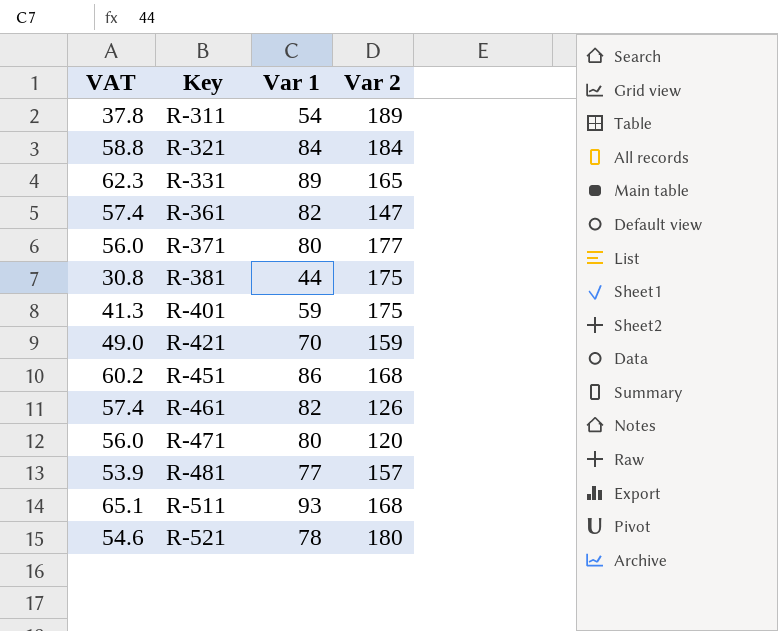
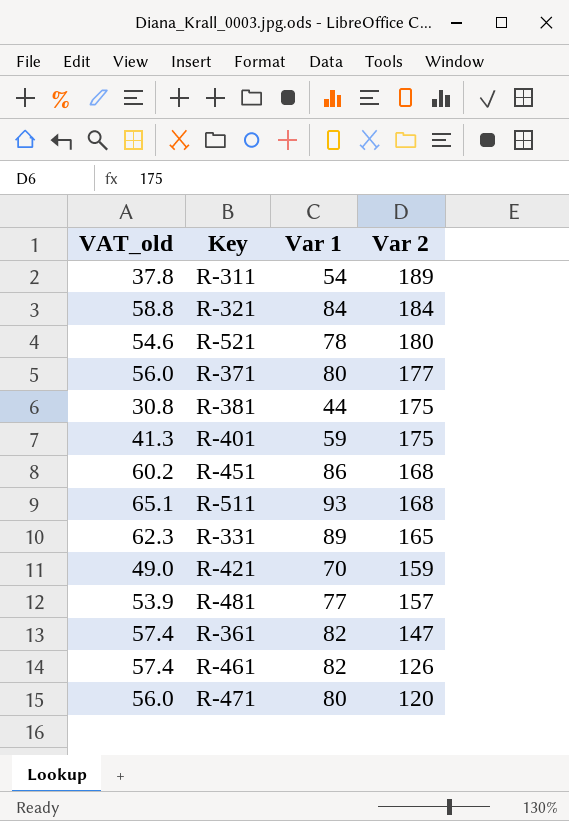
row order: Key ascending -> Var 2 descending
column name: VAT -> VAT_old

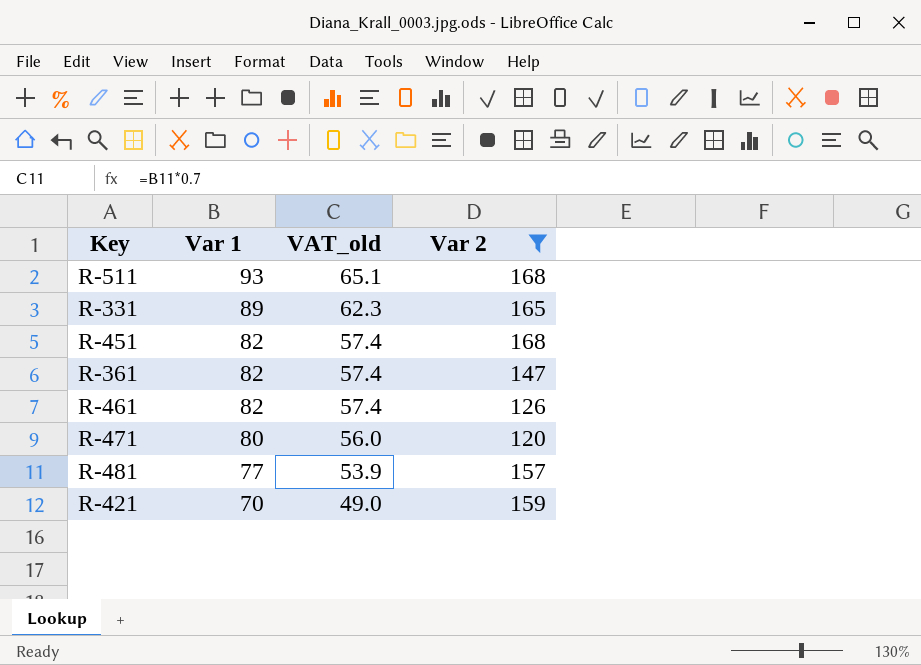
filter: none -> Var 2 <= 168
row order: Var 2 descending -> Var 1 descending
column VAT_old | position: 1 -> 3
R-451 | Var 1: 86 -> 82
R-451 | VAT_old: 60.2 -> 57.4

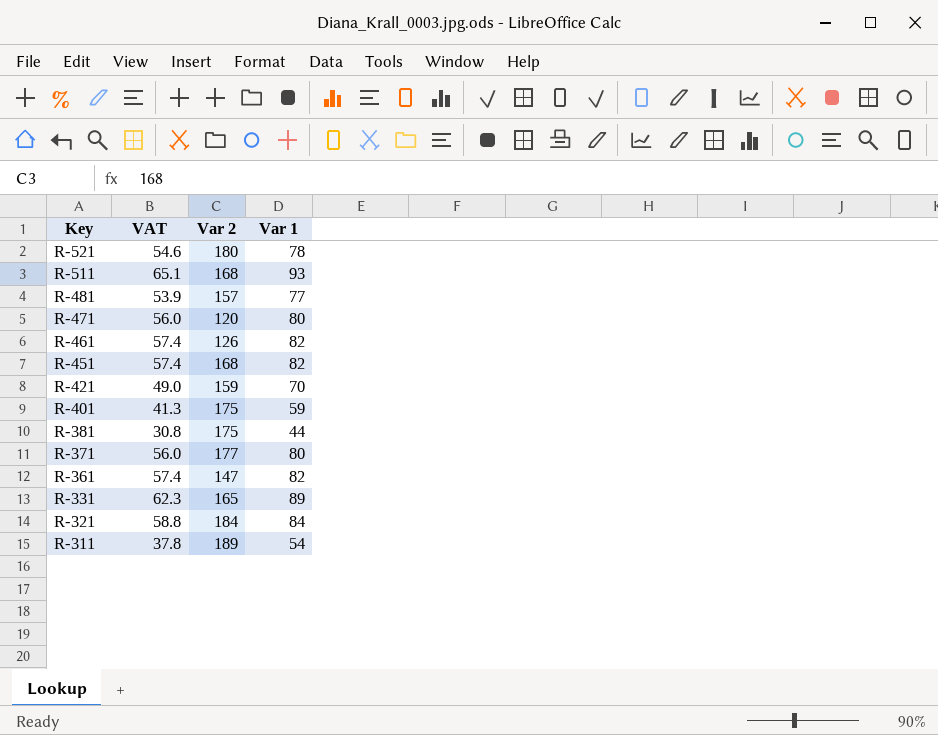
filter: Var 2 <= 168 -> none
row order: Var 1 descending -> Key descending
column name: VAT_old -> VAT
column Var 1 | position: 2 -> 4

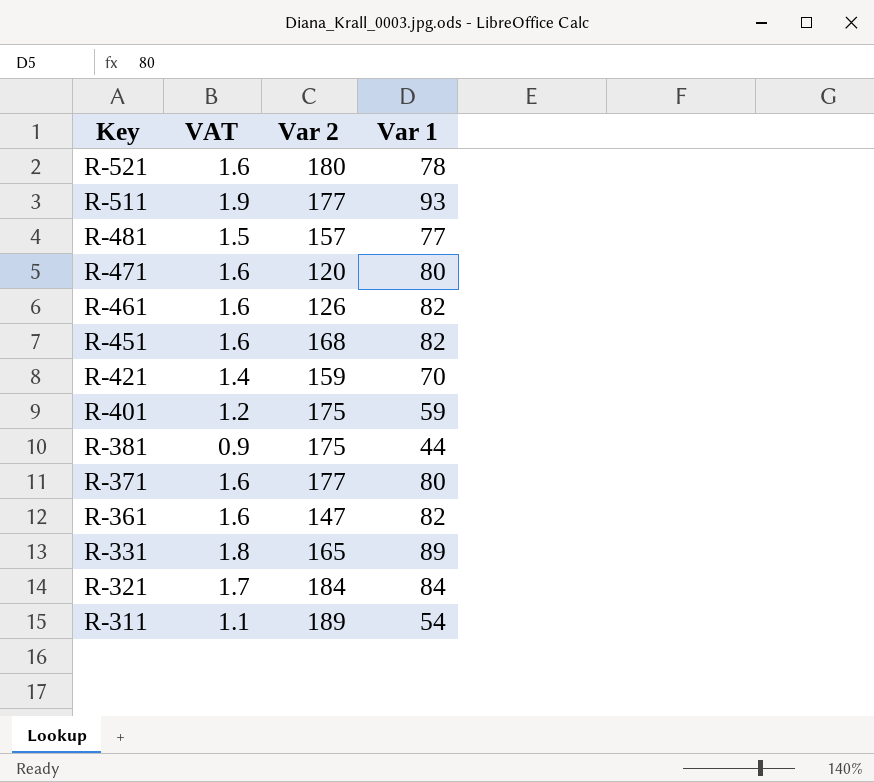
column VAT | formula: [Var 1] * 0.7 -> [Var 1] * 0.02
R-511 | Var 2: 168 -> 177

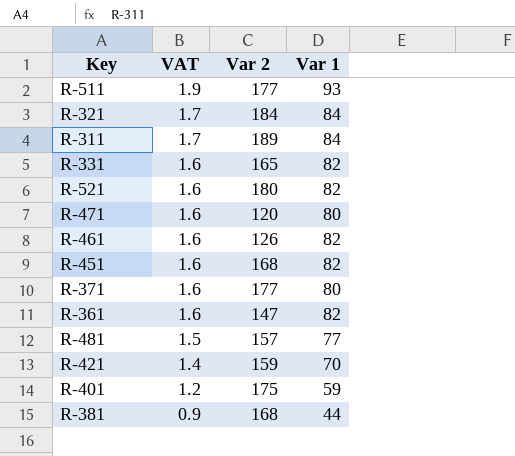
row order: Key descending -> VAT descending
R-311 | VAT: 1.1 -> 1.7
R-311 | Var 1: 54 -> 84
R-331 | VAT: 1.8 -> 1.6
R-331 | Var 1: 89 -> 82
R-521 | Var 1: 78 -> 82
R-381 | Var 2: 175 -> 168

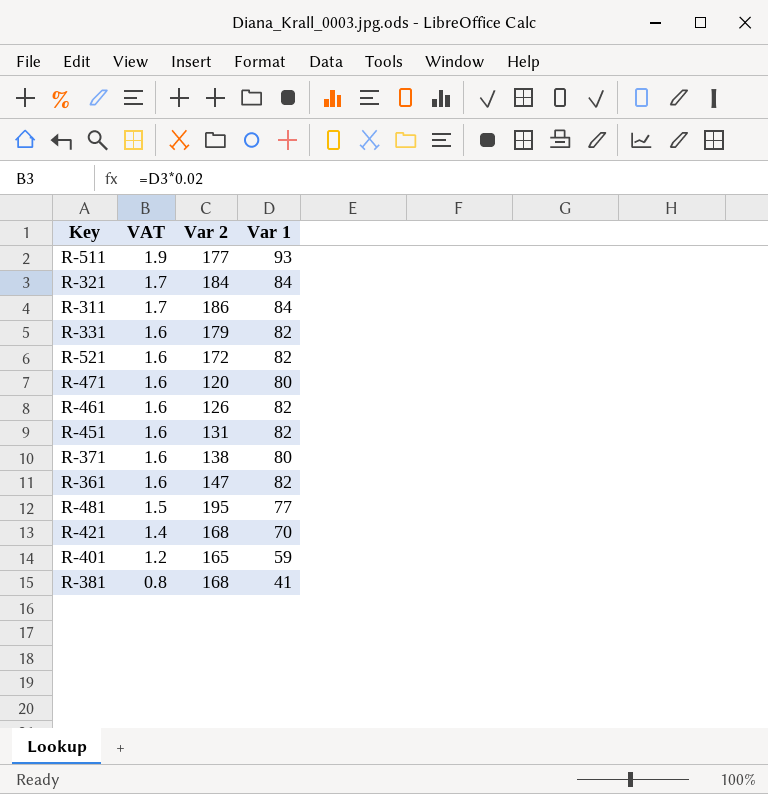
R-311 | Var 2: 189 -> 186
R-331 | Var 2: 165 -> 179
R-521 | Var 2: 180 -> 172
R-451 | Var 2: 168 -> 131
R-371 | Var 2: 177 -> 138
R-481 | Var 2: 157 -> 195
R-421 | Var 2: 159 -> 168
R-401 | Var 2: 175 -> 165
R-381 | VAT: 0.9 -> 0.8
R-381 | Var 1: 44 -> 41

